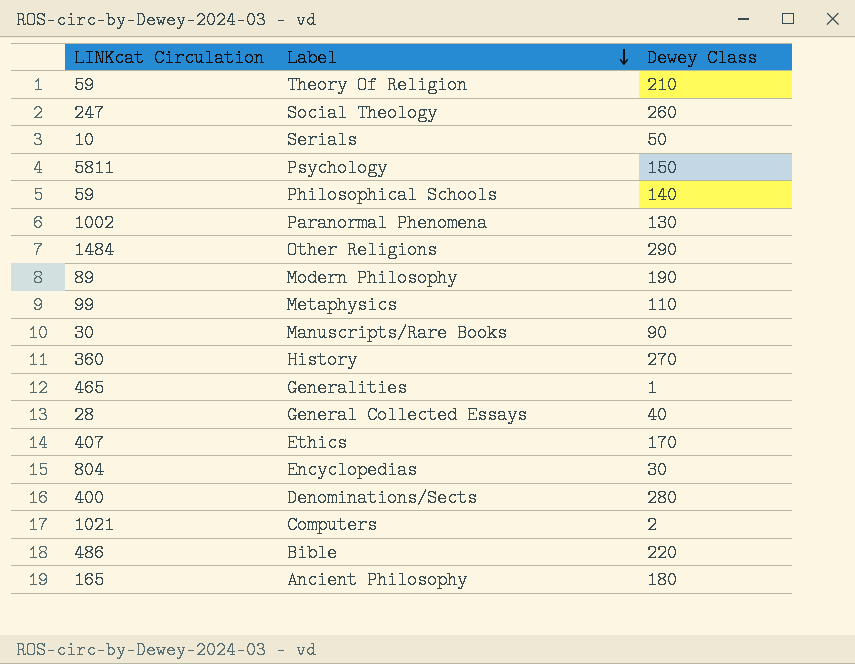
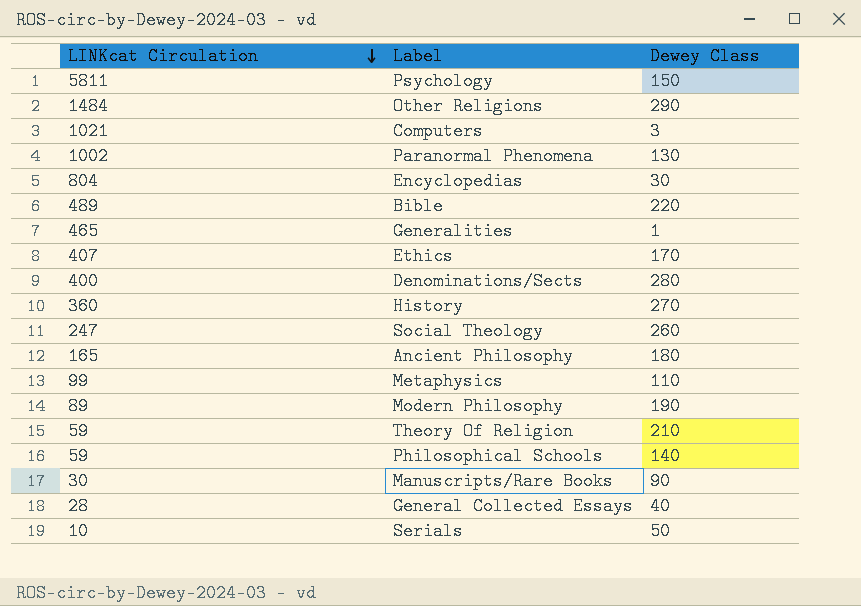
row order: Label descending -> LINKcat Circulation descending
Computers | Dewey Class: 2 -> 3
Bible | LINKcat Circulation: 486 -> 489

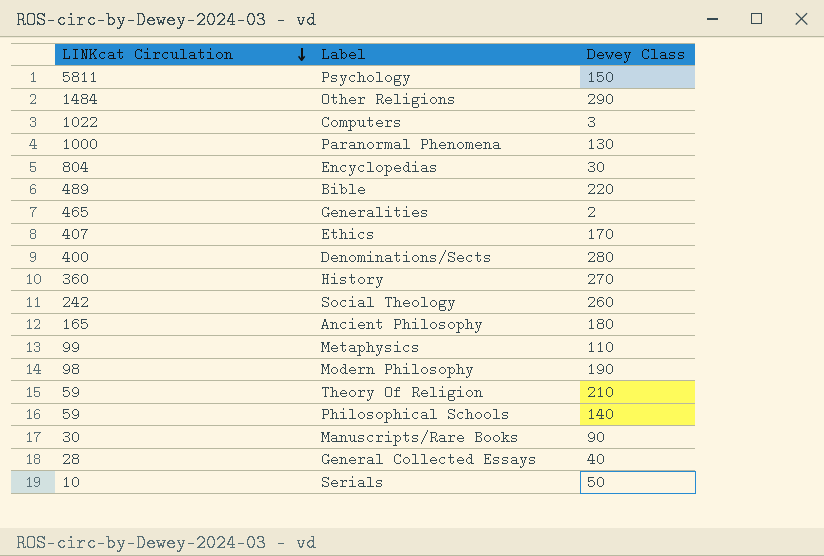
Computers | LINKcat Circulation: 1021 -> 1022
Paranormal Phenomena | LINKcat Circulation: 1002 -> 1000
Generalities | Dewey Class: 1 -> 2
Social Theology | LINKcat Circulation: 247 -> 242
Modern Philosophy | LINKcat Circulation: 89 -> 98

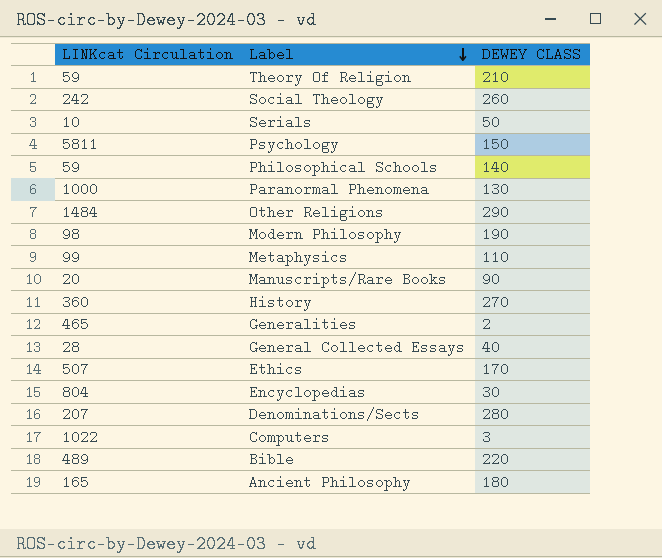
row order: LINKcat Circulation descending -> Label descending
column name: Dewey Class -> DEWEY CLASS
Manuscripts/Rare Books | LINKcat Circulation: 30 -> 20
Ethics | LINKcat Circulation: 407 -> 507
Denominations/Sects | LINKcat Circulation: 400 -> 207

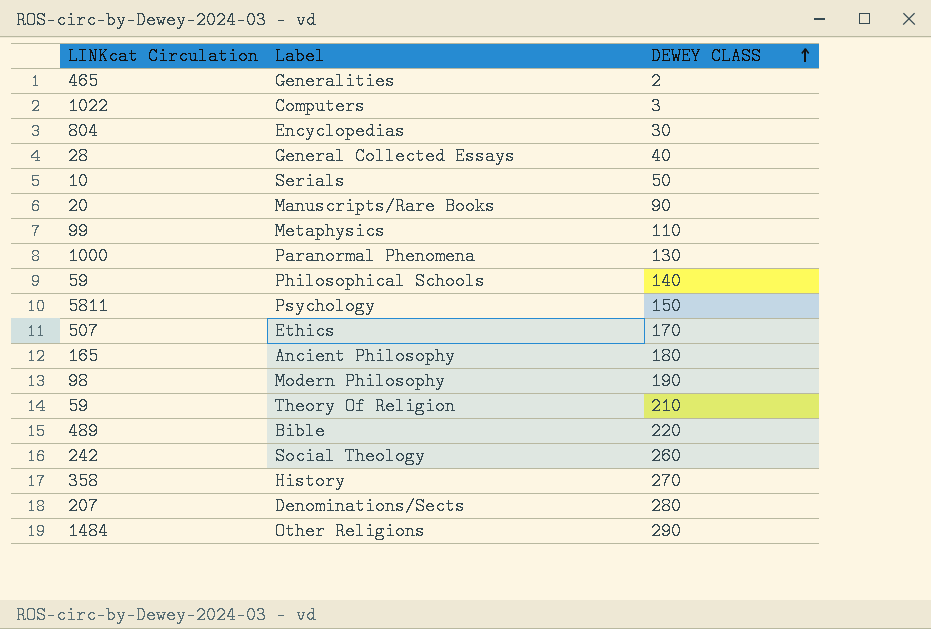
row order: Label descending -> DEWEY CLASS ascending
History | LINKcat Circulation: 360 -> 358

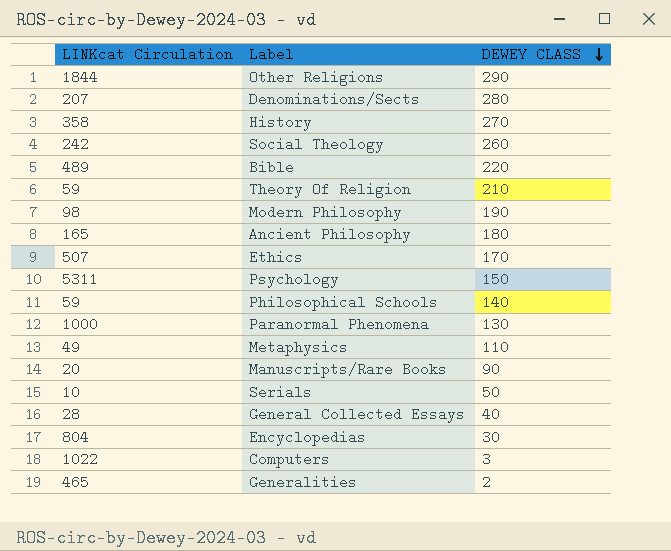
row order: DEWEY CLASS ascending -> DEWEY CLASS descending
Other Religions | LINKcat Circulation: 1484 -> 1844
Psychology | LINKcat Circulation: 5811 -> 5311
Metaphysics | LINKcat Circulation: 99 -> 49

